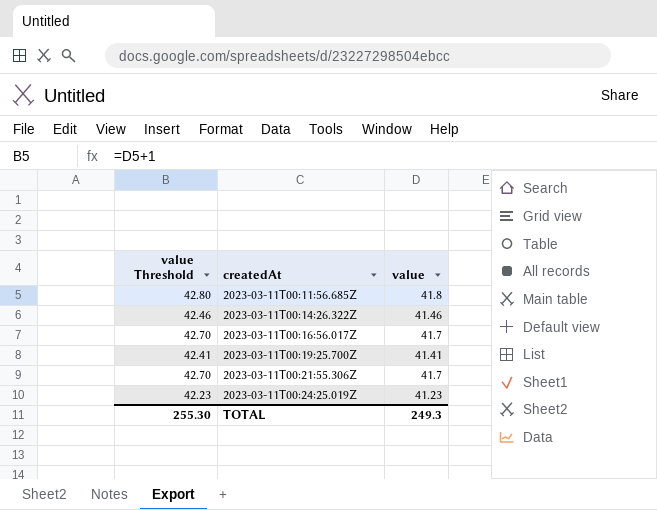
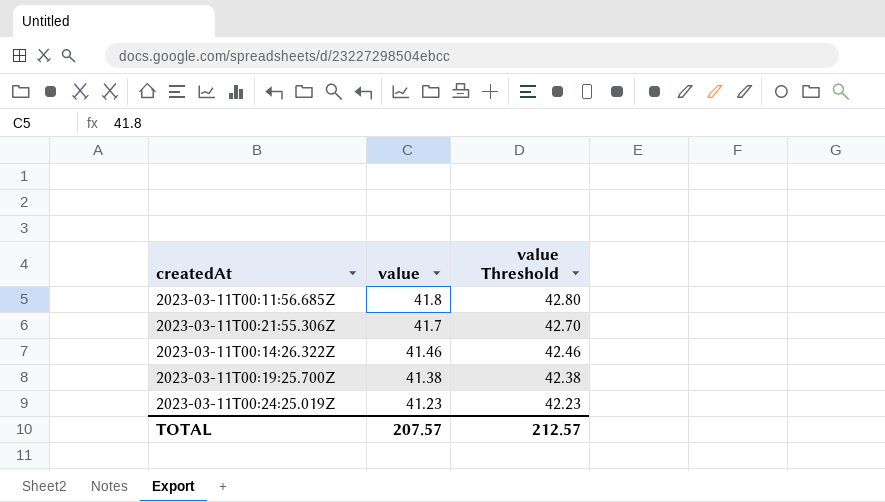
row order: createdAt ascending -> value descending
column value Threshold | position: 1 -> 3
row 2023-03-11T00:16:56.017Z: 42.70 | 41.7 -> none
2023-03-11T00:19:25.700Z | value: 41.41 -> 41.38
2023-03-11T00:19:25.700Z | value Threshold: 42.41 -> 42.38
TOTAL | value: 249.3 -> 207.57
TOTAL | value Threshold: 255.30 -> 212.57

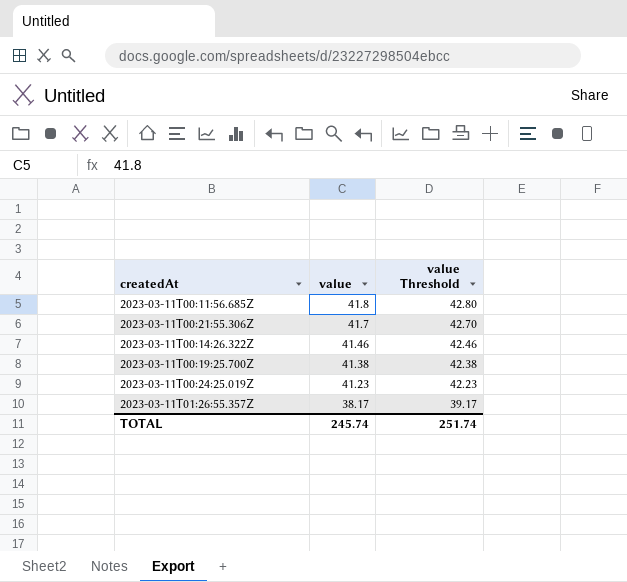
row 2023-03-11T01:26:55.357Z: none -> 38.17 | 39.17
TOTAL | value: 207.57 -> 245.74
TOTAL | value Threshold: 212.57 -> 251.74

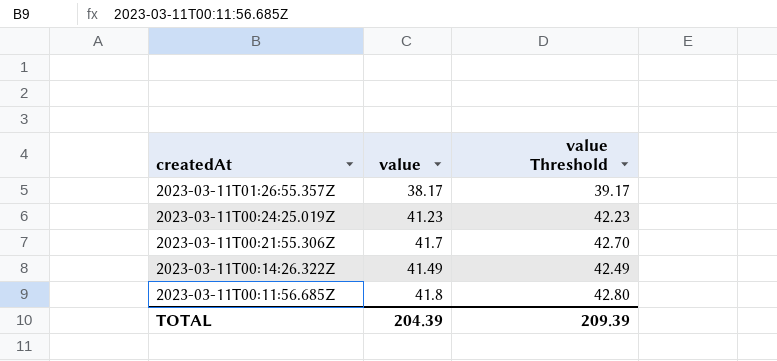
row order: value descending -> createdAt descending
row 2023-03-11T00:19:25.700Z: 41.38 | 42.38 -> none
2023-03-11T00:14:26.322Z | value: 41.46 -> 41.49
2023-03-11T00:14:26.322Z | value Threshold: 42.46 -> 42.49
TOTAL | value: 245.74 -> 204.39
TOTAL | value Threshold: 251.74 -> 209.39

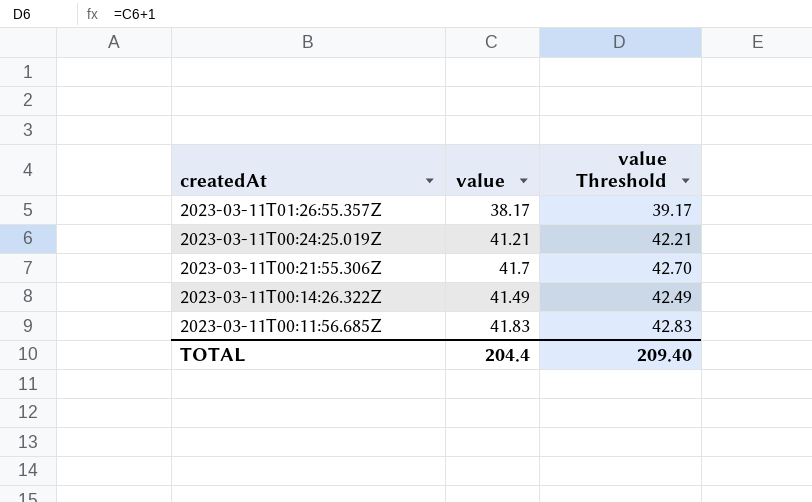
2023-03-11T00:24:25.019Z | value: 41.23 -> 41.21
2023-03-11T00:24:25.019Z | value Threshold: 42.23 -> 42.21
2023-03-11T00:11:56.685Z | value: 41.8 -> 41.83
2023-03-11T00:11:56.685Z | value Threshold: 42.80 -> 42.83
TOTAL | value: 204.39 -> 204.4
TOTAL | value Threshold: 209.39 -> 209.40

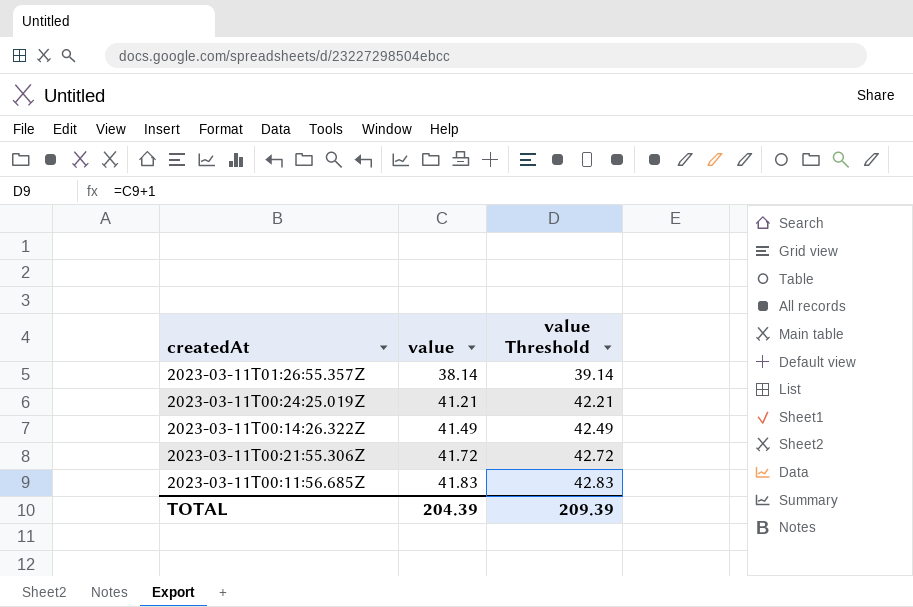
row order: createdAt descending -> value ascending
2023-03-11T01:26:55.357Z | value: 38.17 -> 38.14
2023-03-11T01:26:55.357Z | value Threshold: 39.17 -> 39.14
2023-03-11T00:21:55.306Z | value: 41.7 -> 41.72
2023-03-11T00:21:55.306Z | value Threshold: 42.70 -> 42.72
TOTAL | value: 204.4 -> 204.39
TOTAL | value Threshold: 209.40 -> 209.39

